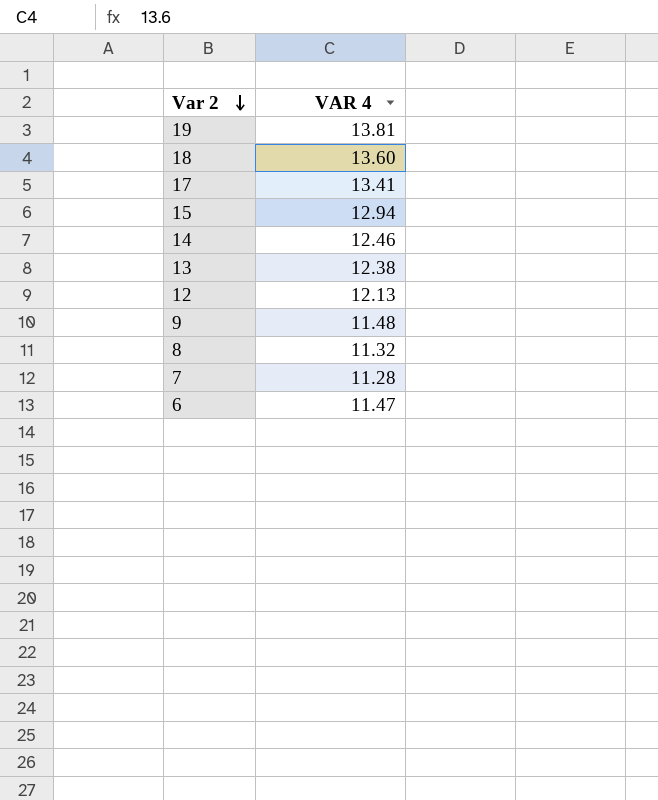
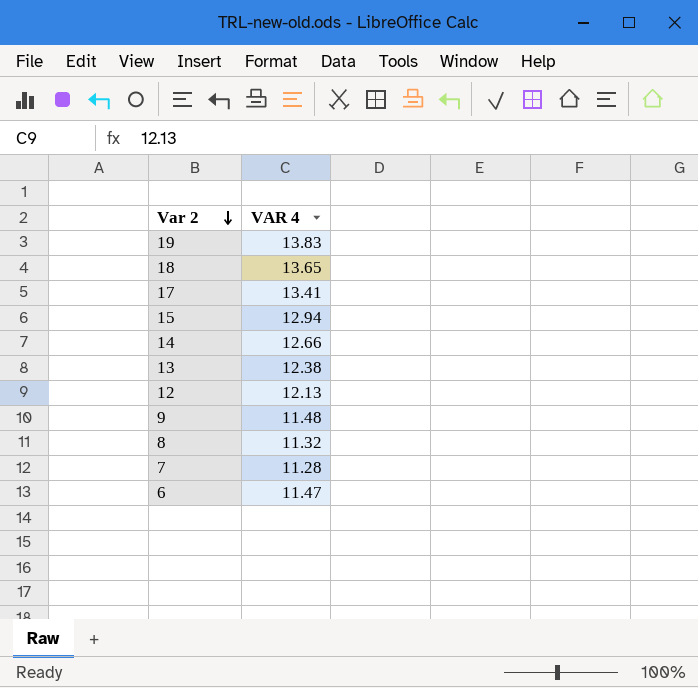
19 | VAR 4: 13.81 -> 13.83
18 | VAR 4: 13.60 -> 13.65
14 | VAR 4: 12.46 -> 12.66

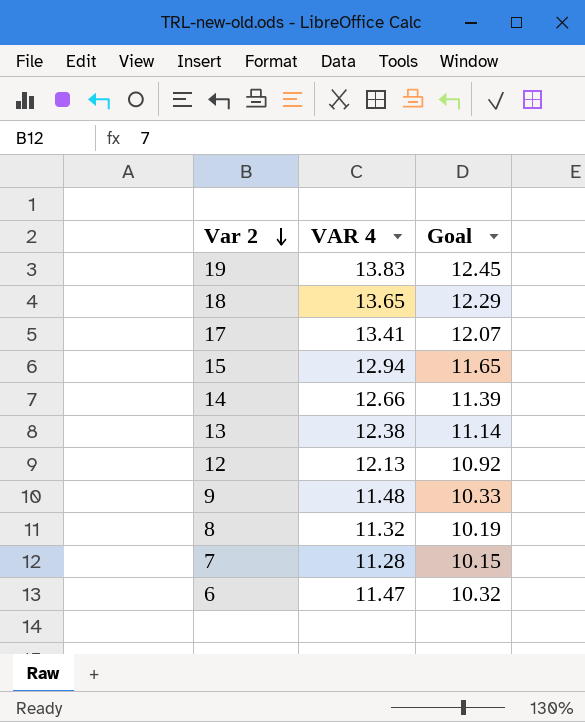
column Goal | formula: none -> [VAR 4] * 0.9

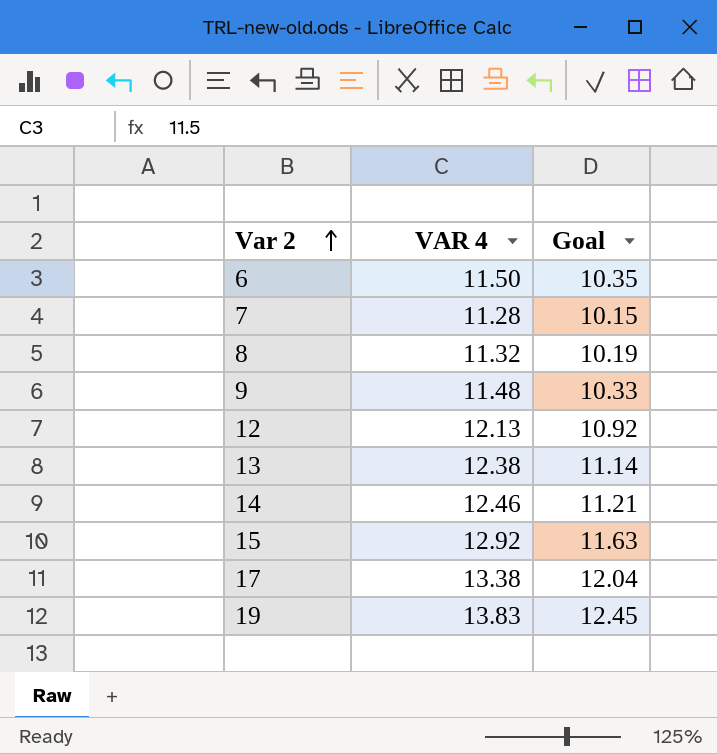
row order: Var 2 descending -> Var 2 ascending
row 18: 13.65 | 12.29 -> none
6 | VAR 4: 11.47 -> 11.50
6 | Goal: 10.32 -> 10.35
14 | VAR 4: 12.66 -> 12.46
14 | Goal: 11.39 -> 11.21
15 | VAR 4: 12.94 -> 12.92
15 | Goal: 11.65 -> 11.63
17 | VAR 4: 13.41 -> 13.38
17 | Goal: 12.07 -> 12.04

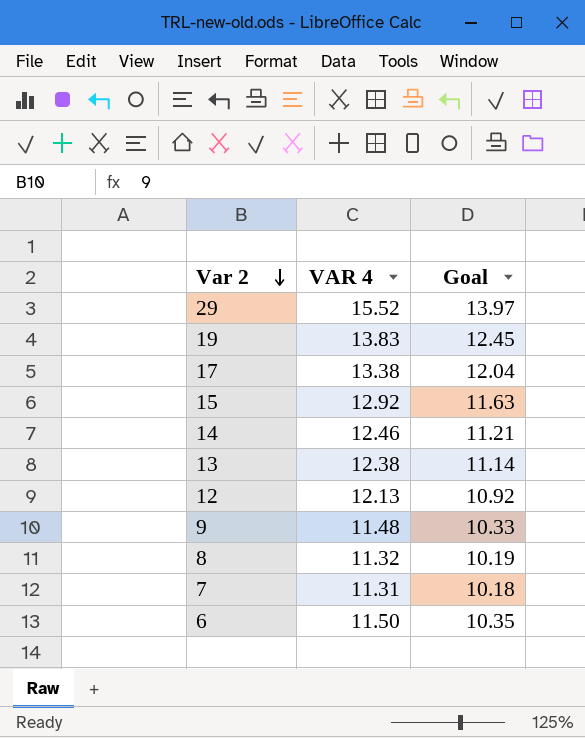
row order: Var 2 ascending -> Var 2 descending
row 29: none -> 15.52 | 13.97
7 | VAR 4: 11.28 -> 11.31
7 | Goal: 10.15 -> 10.18

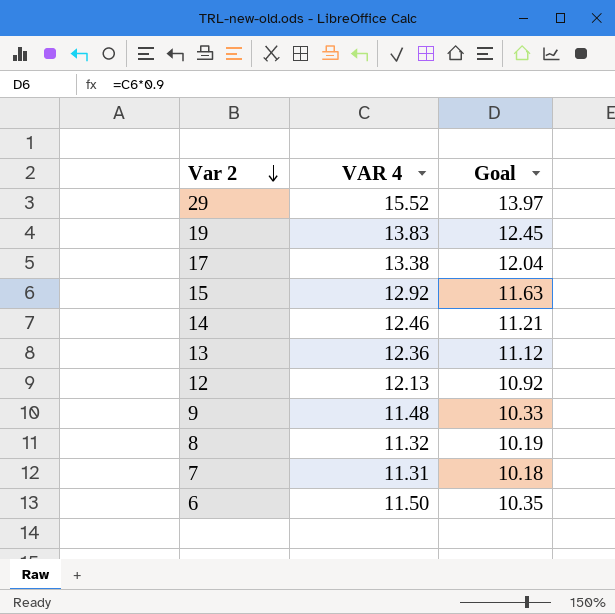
13 | VAR 4: 12.38 -> 12.36
13 | Goal: 11.14 -> 11.12

